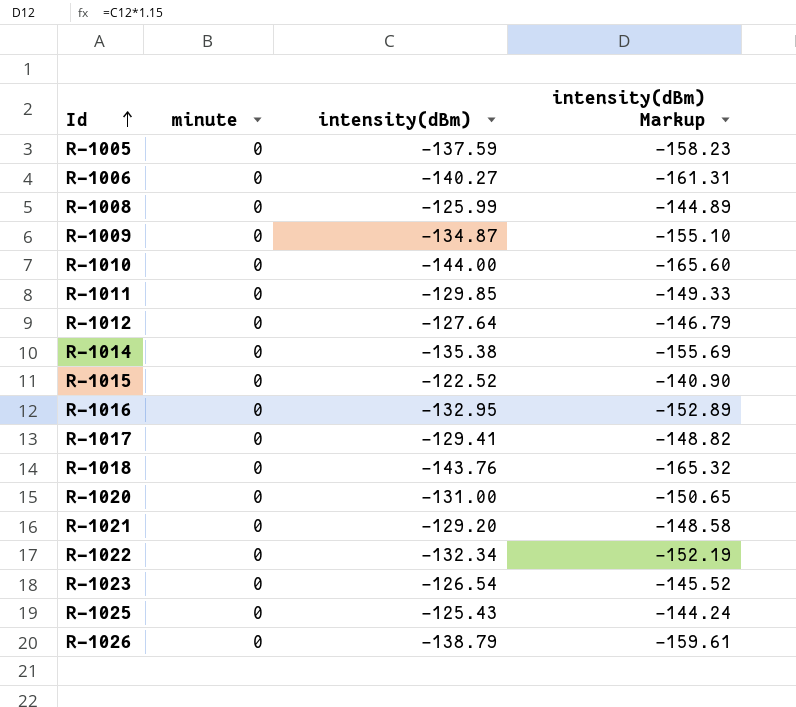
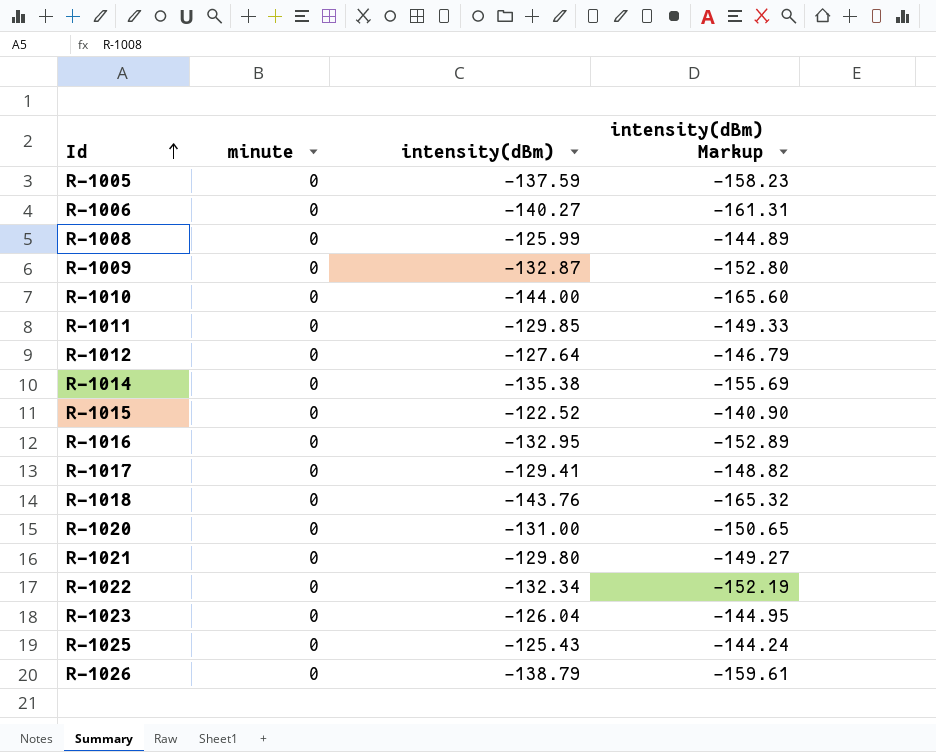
R-1009 | intensity(dBm): -134.87 -> -132.87
R-1009 | intensity(dBm) Markup: -155.10 -> -152.80
R-1021 | intensity(dBm): -129.20 -> -129.80
R-1021 | intensity(dBm) Markup: -148.58 -> -149.27
R-1023 | intensity(dBm): -126.54 -> -126.04
R-1023 | intensity(dBm) Markup: -145.52 -> -144.95

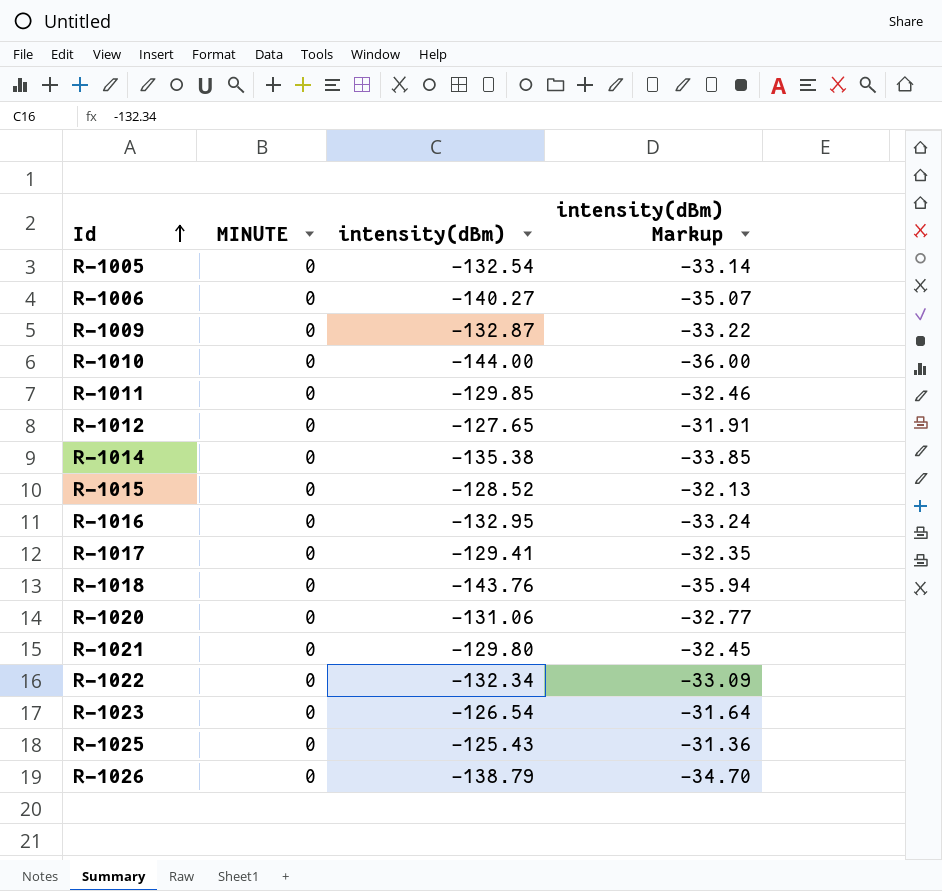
column name: minute -> MINUTE
column intensity(dBm) Markup | formula: [intensity(dBm)] * 1.15 -> [intensity(dBm)] * 0.25
row R-1008: 0 | -125.99 | -144.89 -> none
R-1005 | intensity(dBm): -137.59 -> -132.54
R-1012 | intensity(dBm): -127.64 -> -127.65
R-1015 | intensity(dBm): -122.52 -> -128.52
R-1020 | intensity(dBm): -131.00 -> -131.06
R-1023 | intensity(dBm): -126.04 -> -126.54

